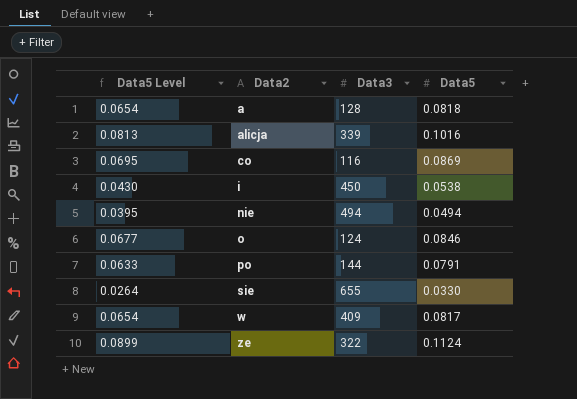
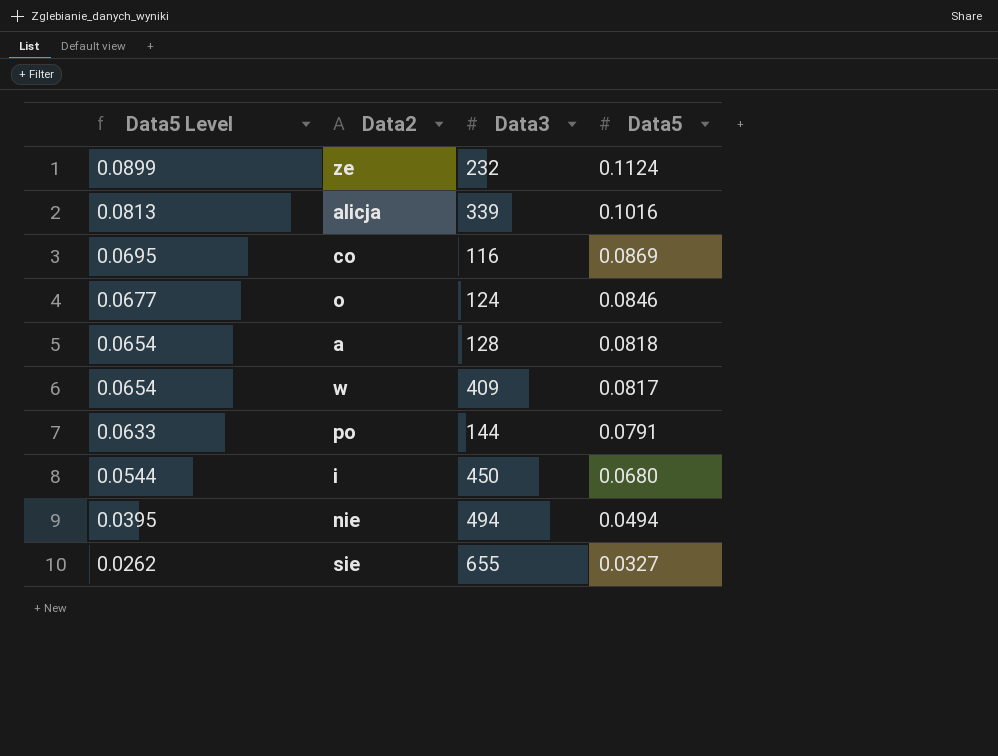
row order: Data2 ascending -> Data5 Level descending
ze | Data3: 322 -> 232
i | Data5 Level: 0.0430 -> 0.0544
i | Data5: 0.0538 -> 0.0680
sie | Data5 Level: 0.0264 -> 0.0262
sie | Data5: 0.0330 -> 0.0327

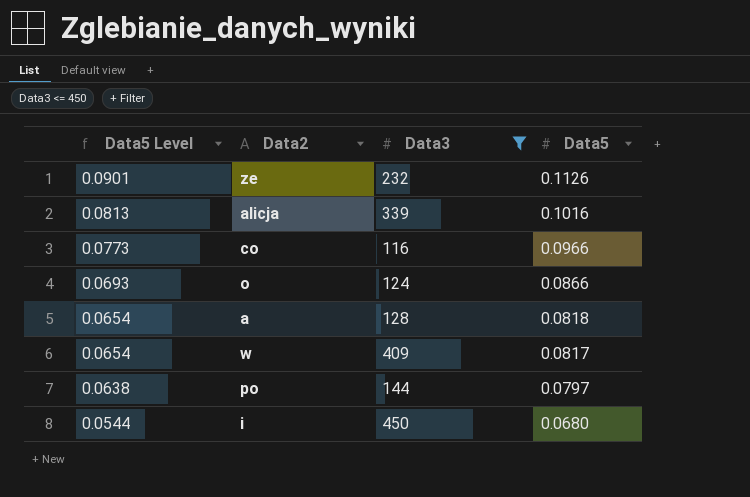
filter: none -> Data3 <= 450
ze | Data5 Level: 0.0899 -> 0.0901
ze | Data5: 0.1124 -> 0.1126
co | Data5 Level: 0.0695 -> 0.0773
co | Data5: 0.0869 -> 0.0966
o | Data5 Level: 0.0677 -> 0.0693
o | Data5: 0.0846 -> 0.0866
po | Data5 Level: 0.0633 -> 0.0638
po | Data5: 0.0791 -> 0.0797

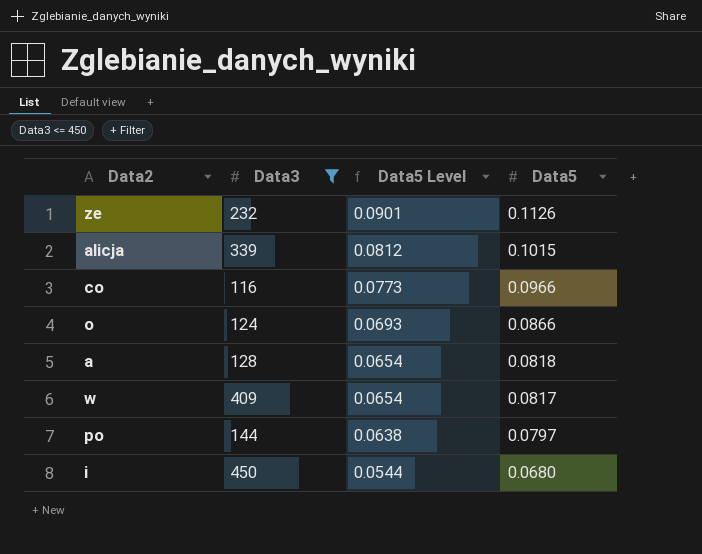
column Data5 Level | position: 1 -> 3
alicja | Data5 Level: 0.0813 -> 0.0812
alicja | Data5: 0.1016 -> 0.1015

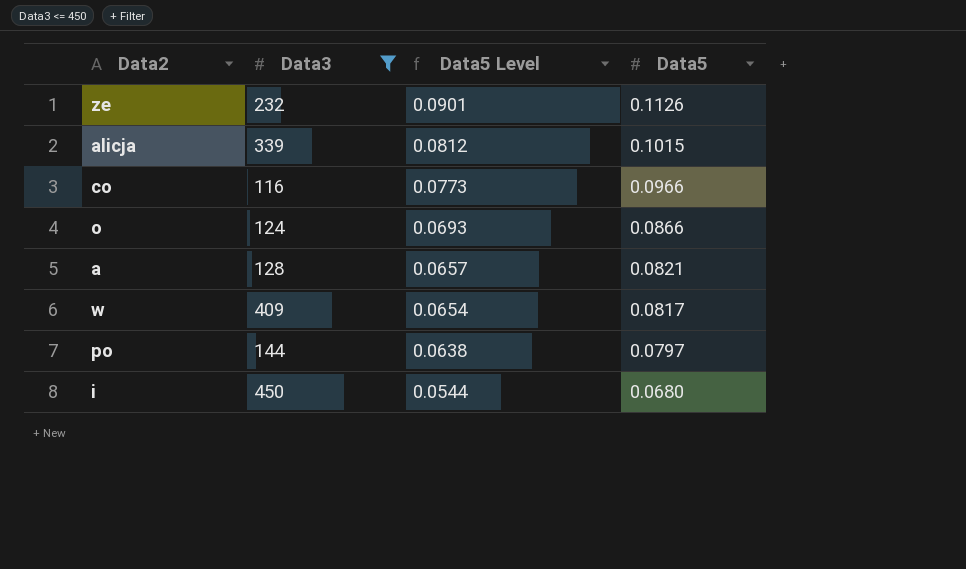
a | Data5 Level: 0.0654 -> 0.0657
a | Data5: 0.0818 -> 0.0821

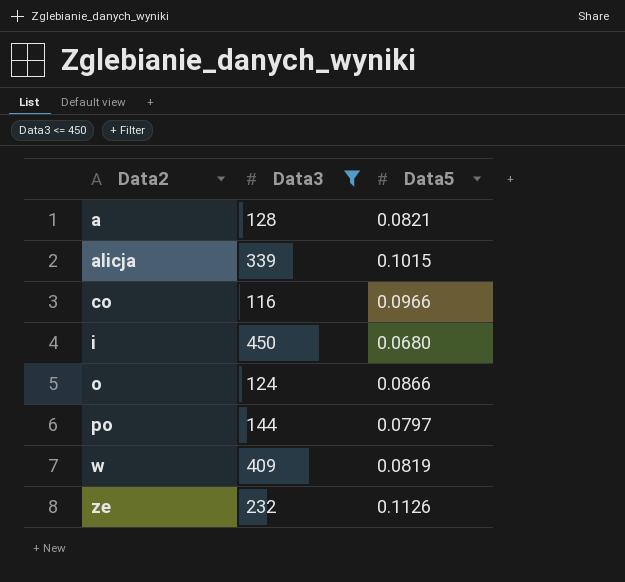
row order: Data5 Level descending -> Data2 ascending
column Data5 Level | formula: [Data5] * 0.8 -> none
w | Data5: 0.0817 -> 0.0819

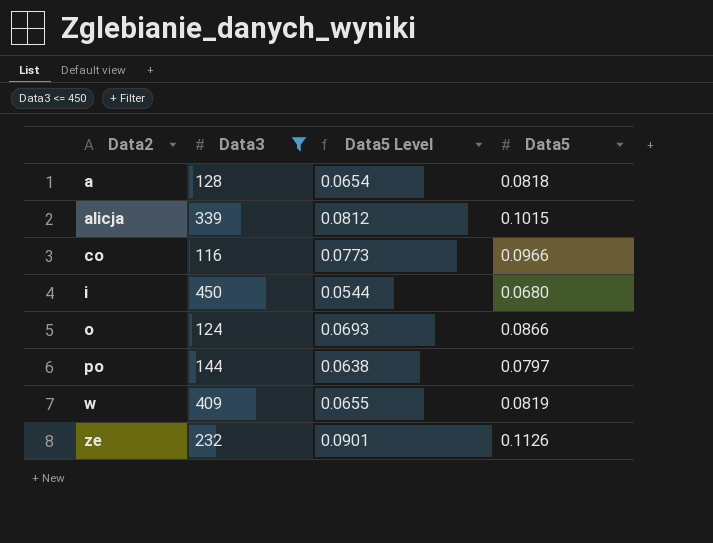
column Data5 Level | formula: none -> [Data5] * 0.8
a | Data5: 0.0821 -> 0.0818

